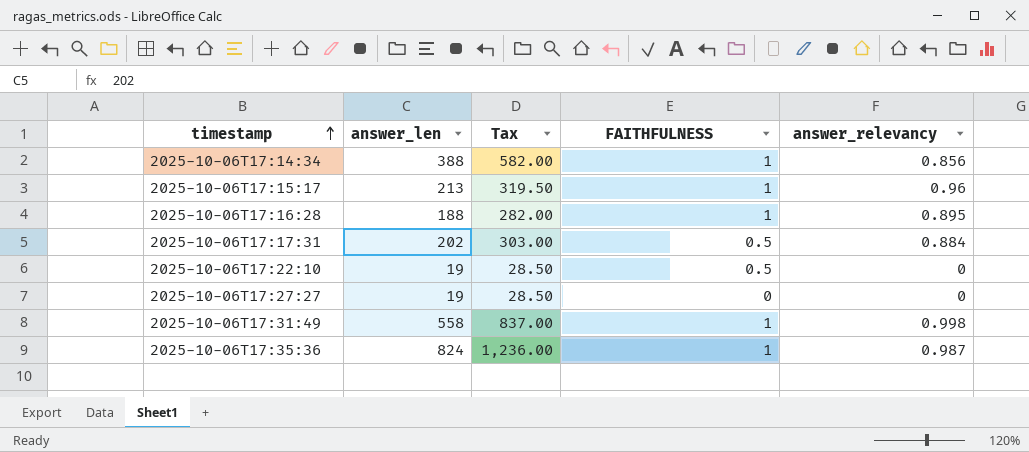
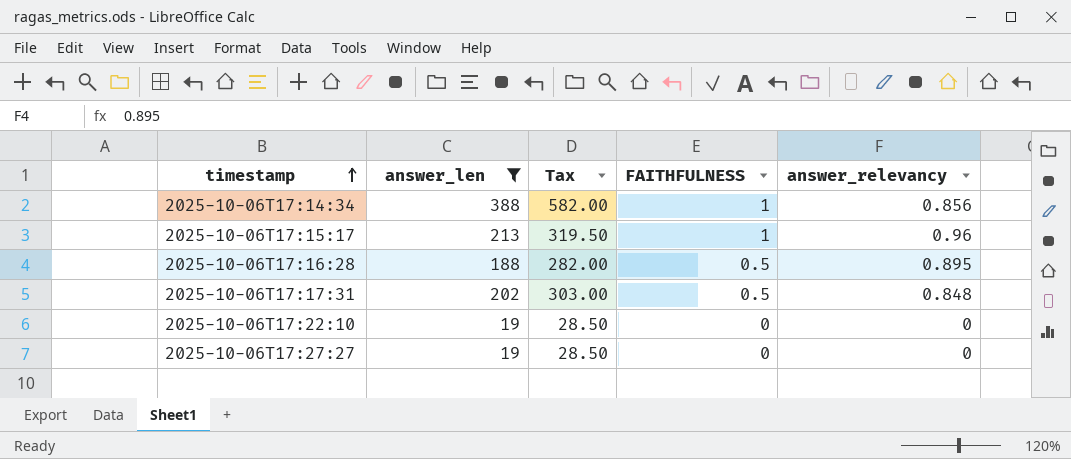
filter: none -> answer_len <= 388
2025-10-06T17:16:28 | FAITHFULNESS: 1 -> 0.5
2025-10-06T17:17:31 | answer_relevancy: 0.884 -> 0.848
2025-10-06T17:22:10 | FAITHFULNESS: 0.5 -> 0

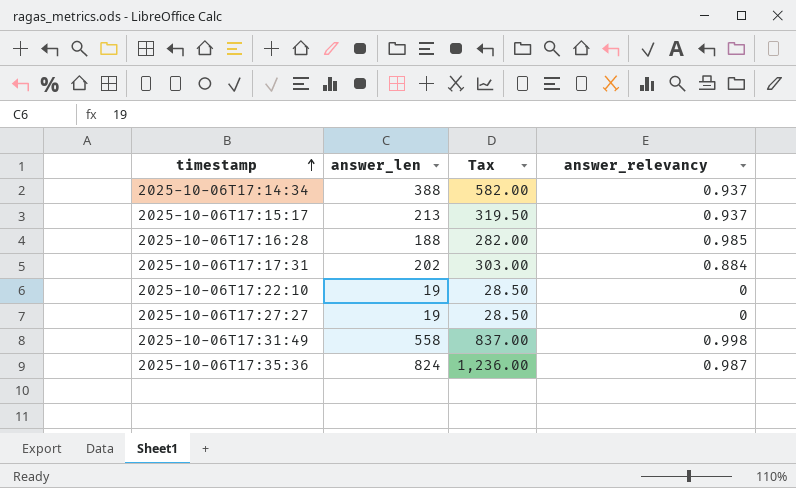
filter: answer_len <= 388 -> none
column FAITHFULNESS | position: 4 -> none
2025-10-06T17:14:34 | answer_relevancy: 0.856 -> 0.937
2025-10-06T17:15:17 | answer_relevancy: 0.96 -> 0.937
2025-10-06T17:16:28 | answer_relevancy: 0.895 -> 0.985
2025-10-06T17:17:31 | answer_relevancy: 0.848 -> 0.884

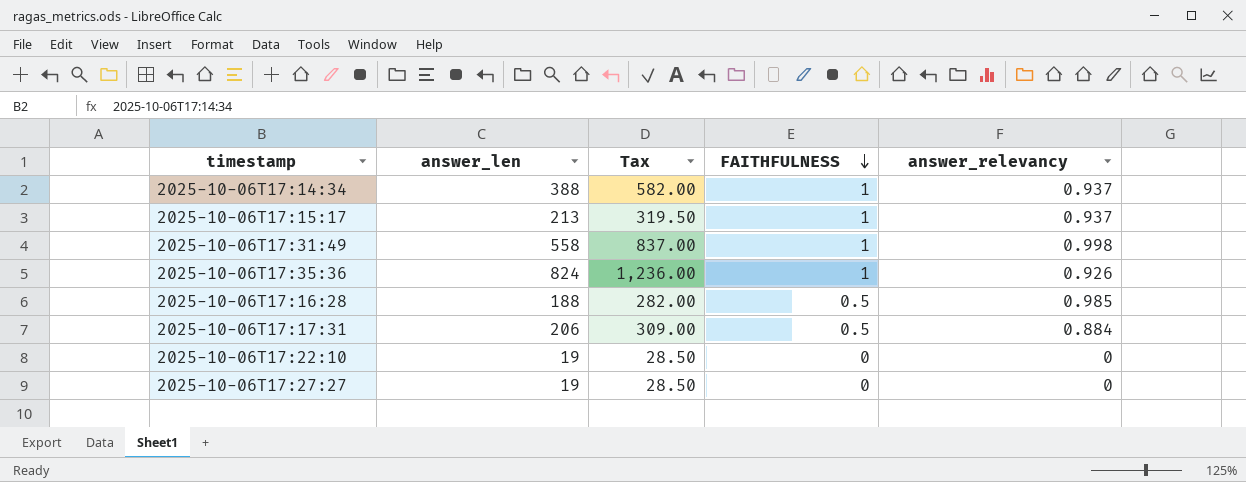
row order: timestamp ascending -> FAITHFULNESS descending
column FAITHFULNESS | position: none -> 4
2025-10-06T17:35:36 | answer_relevancy: 0.987 -> 0.926
2025-10-06T17:17:31 | answer_len: 202 -> 206
2025-10-06T17:17:31 | Tax: 303.00 -> 309.00

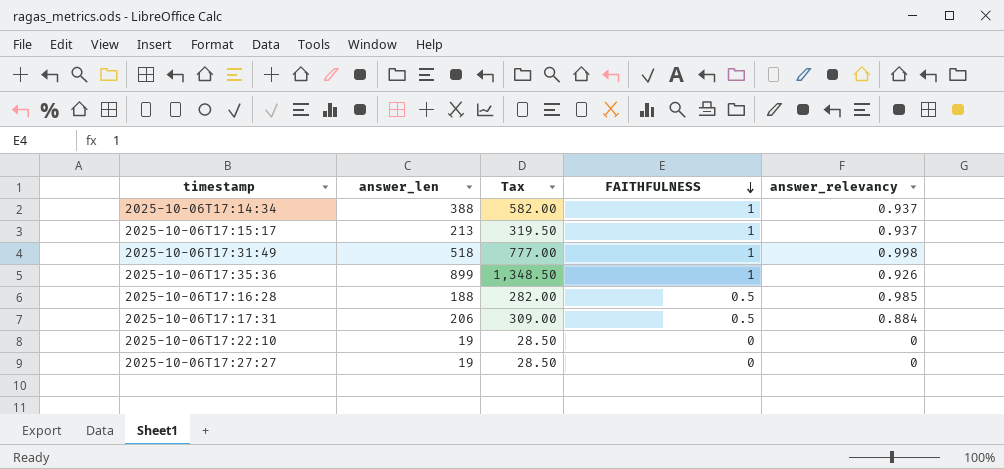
2025-10-06T17:31:49 | answer_len: 558 -> 518
2025-10-06T17:31:49 | Tax: 837.00 -> 777.00
2025-10-06T17:35:36 | answer_len: 824 -> 899
2025-10-06T17:35:36 | Tax: 1,236.00 -> 1,348.50

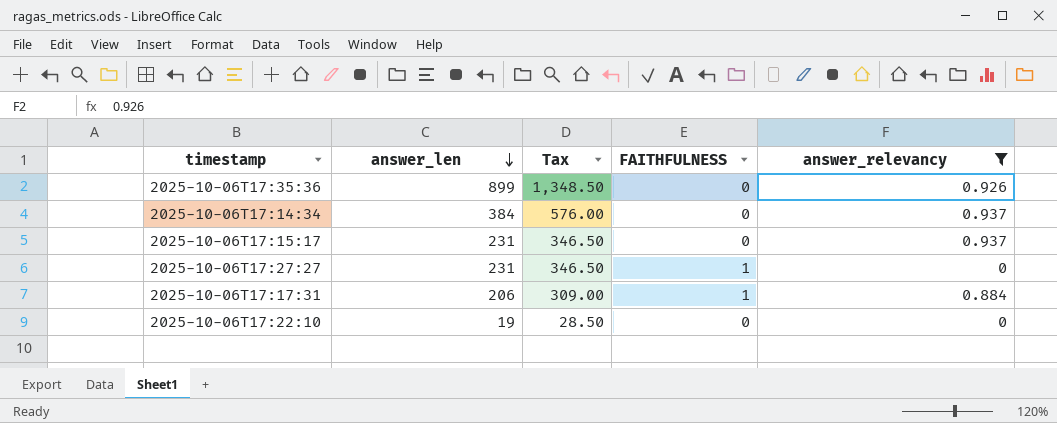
filter: none -> answer_relevancy <= 0.937
row order: FAITHFULNESS descending -> answer_len descending
2025-10-06T17:35:36 | FAITHFULNESS: 1 -> 0
2025-10-06T17:14:34 | answer_len: 388 -> 384
2025-10-06T17:14:34 | Tax: 582.00 -> 576.00
2025-10-06T17:14:34 | FAITHFULNESS: 1 -> 0
2025-10-06T17:15:17 | answer_len: 213 -> 231
2025-10-06T17:15:17 | Tax: 319.50 -> 346.50
2025-10-06T17:15:17 | FAITHFULNESS: 1 -> 0
2025-10-06T17:27:27 | answer_len: 19 -> 231
2025-10-06T17:27:27 | Tax: 28.50 -> 346.50
2025-10-06T17:27:27 | FAITHFULNESS: 0 -> 1
2025-10-06T17:17:31 | FAITHFULNESS: 0.5 -> 1

